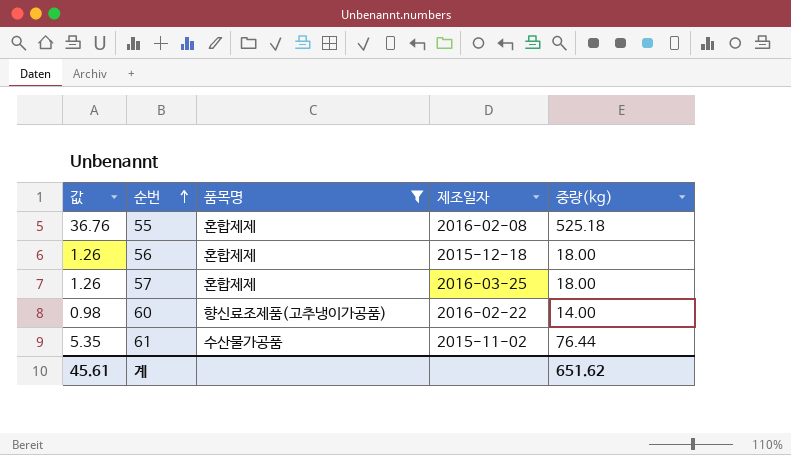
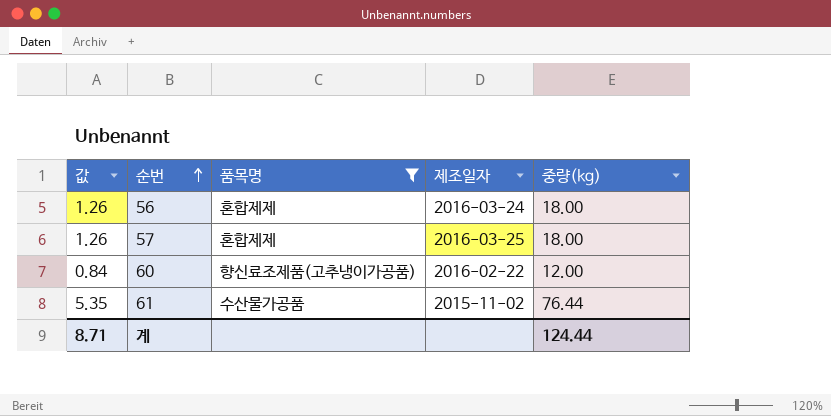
row 55: 36.76 | 혼합제제 | 2016-02-08 | 525.18 -> none
56 | 제조일자: 2015-12-18 -> 2016-03-24
60 | 값: 0.98 -> 0.84
60 | 중량(kg): 14.00 -> 12.00
계 | 값: 45.61 -> 8.71
계 | 중량(kg): 651.62 -> 124.44

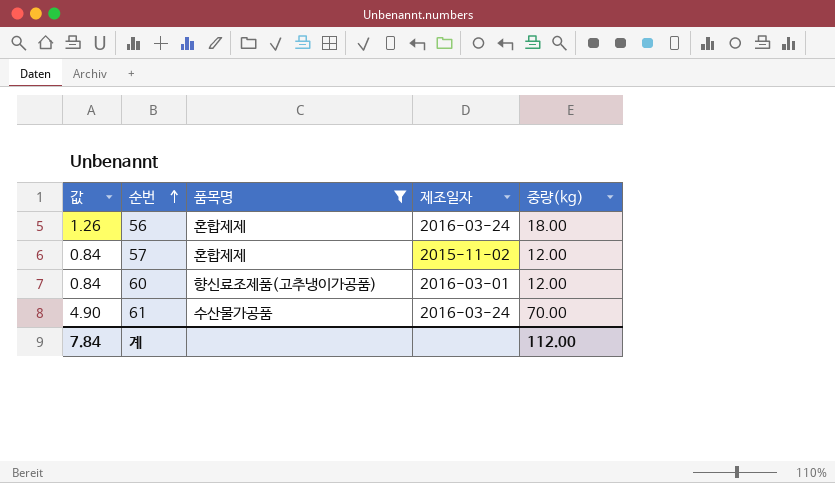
57 | 값: 1.26 -> 0.84
57 | 제조일자: 2016-03-25 -> 2015-11-02
57 | 중량(kg): 18.00 -> 12.00
60 | 제조일자: 2016-02-22 -> 2016-03-01
61 | 값: 5.35 -> 4.90
61 | 제조일자: 2015-11-02 -> 2016-03-24
61 | 중량(kg): 76.44 -> 70.00
계 | 값: 8.71 -> 7.84
계 | 중량(kg): 124.44 -> 112.00

